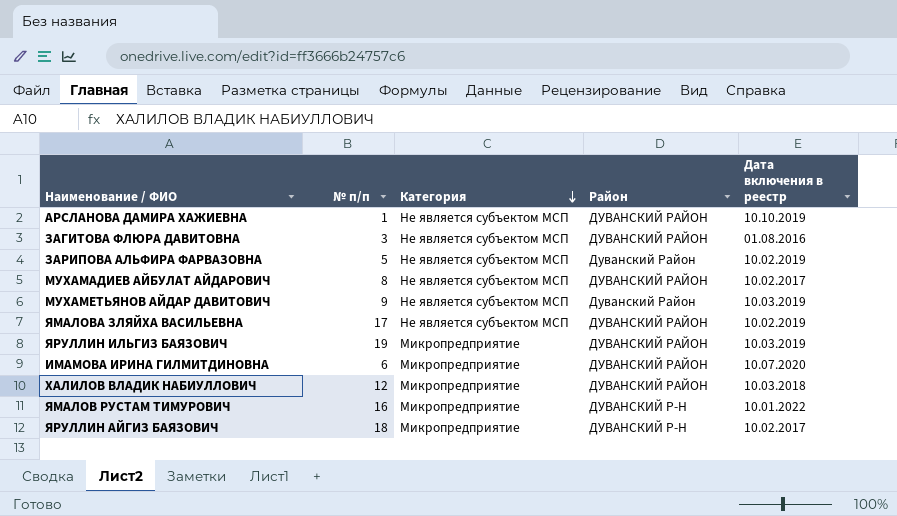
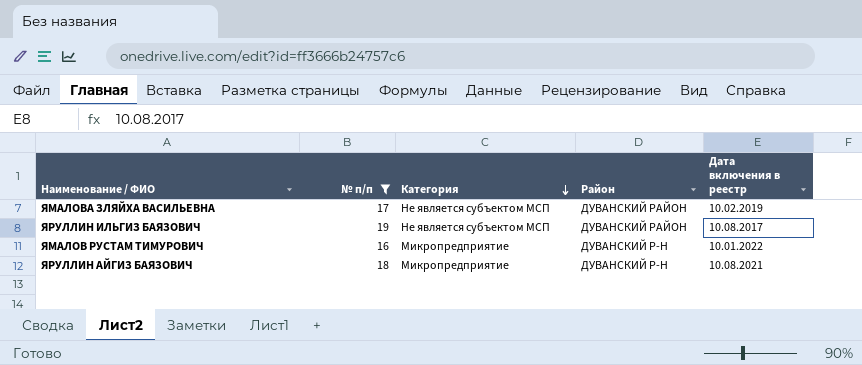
filter: none -> № п/п >= 16
ЯРУЛЛИН ИЛЬГИЗ БАЯЗОВИЧ | Категория: Микропредприятие -> Не является субъектом МСП
ЯРУЛЛИН ИЛЬГИЗ БАЯЗОВИЧ | Дата включения в реестр: 10.03.2019 -> 10.08.2017
ЯРУЛЛИН АЙГИЗ БАЯЗОВИЧ | Дата включения в реестр: 10.02.2017 -> 10.08.2021

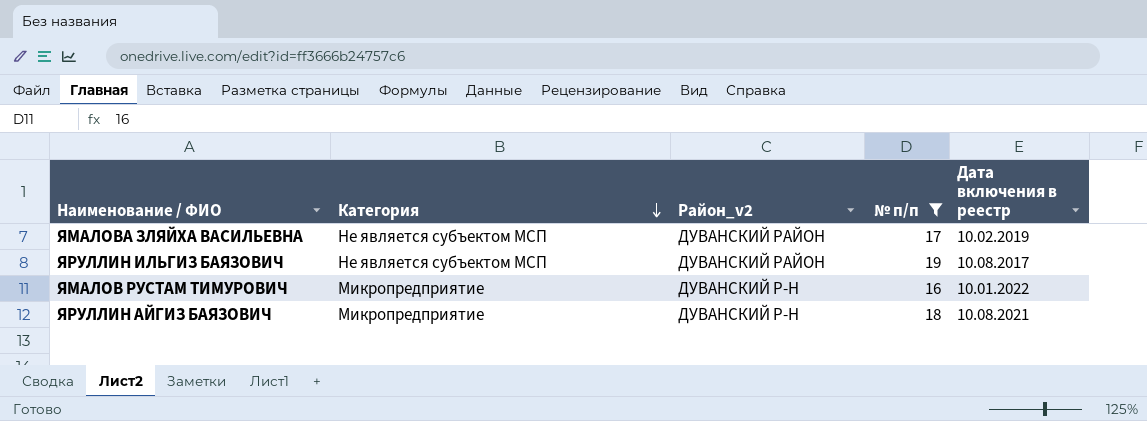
column name: Район -> Район_v2
column № п/п | position: 2 -> 4

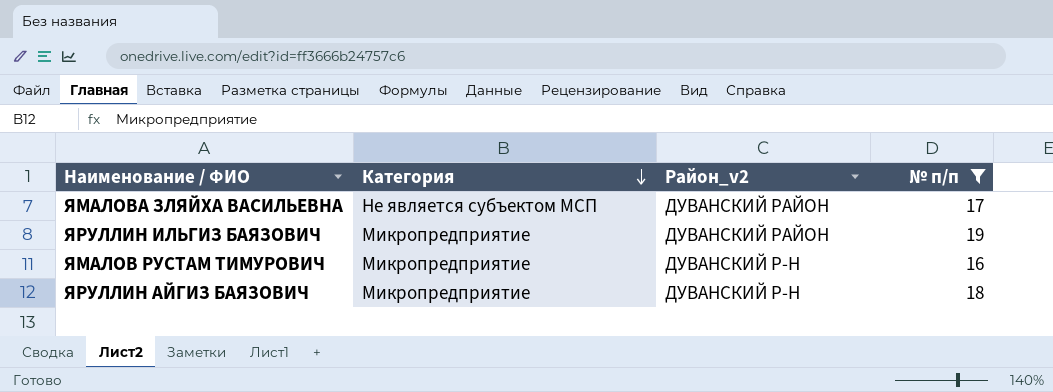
column Дата включения в реестр | position: 5 -> none
ЯРУЛЛИН ИЛЬГИЗ БАЯЗОВИЧ | Категория: Не является субъектом МСП -> Микропредприятие

